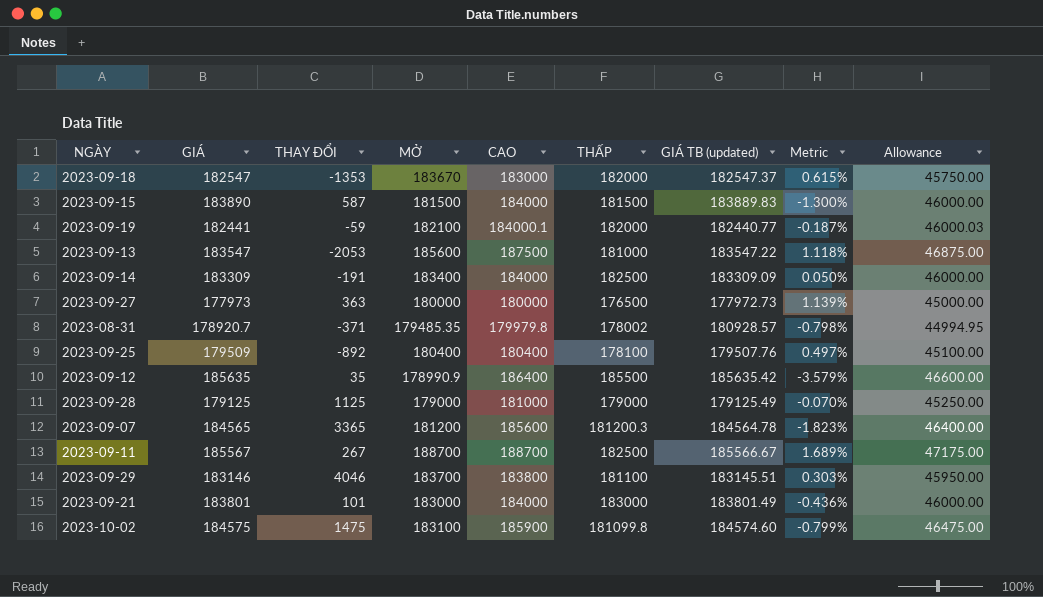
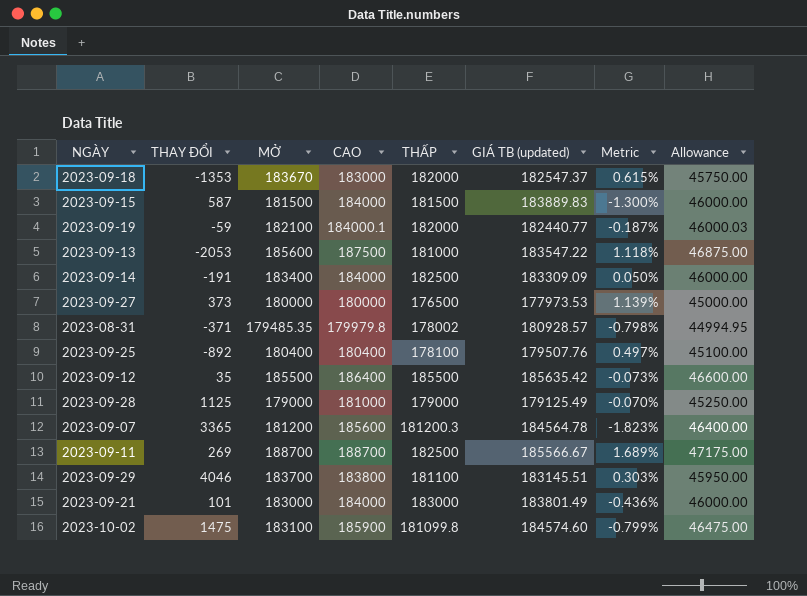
column GIÁ | position: 2 -> none
2023-09-27 | THAY ĐỔI: 363 -> 373
2023-09-27 | GIÁ TB (updated): 177972.73 -> 177973.53
2023-09-12 | MỞ: 178990.9 -> 185500
2023-09-12 | Metric: -3.579% -> -0.073%
2023-09-11 | THAY ĐỔI: 267 -> 269

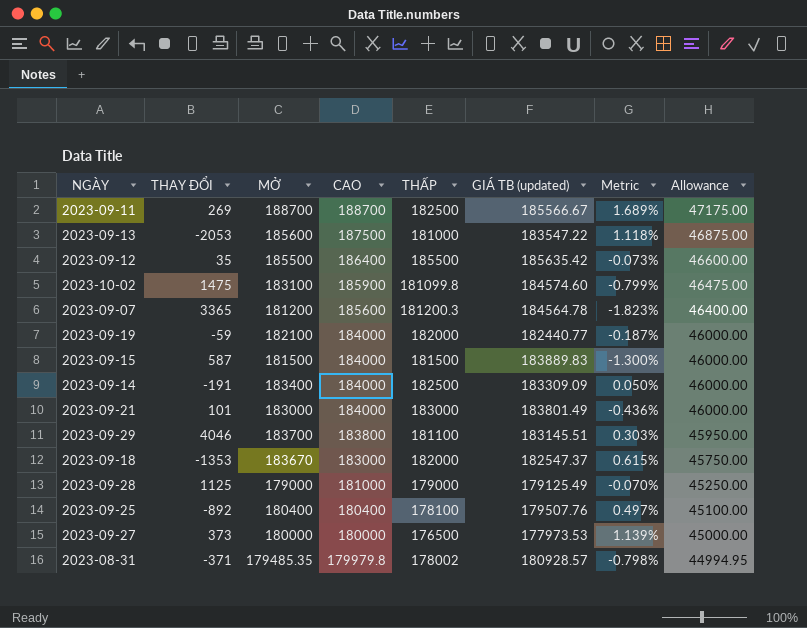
row order: none -> CAO descending
2023-09-19 | CAO: 184000.1 -> 184000
2023-09-19 | Allowance: 46000.03 -> 46000.00

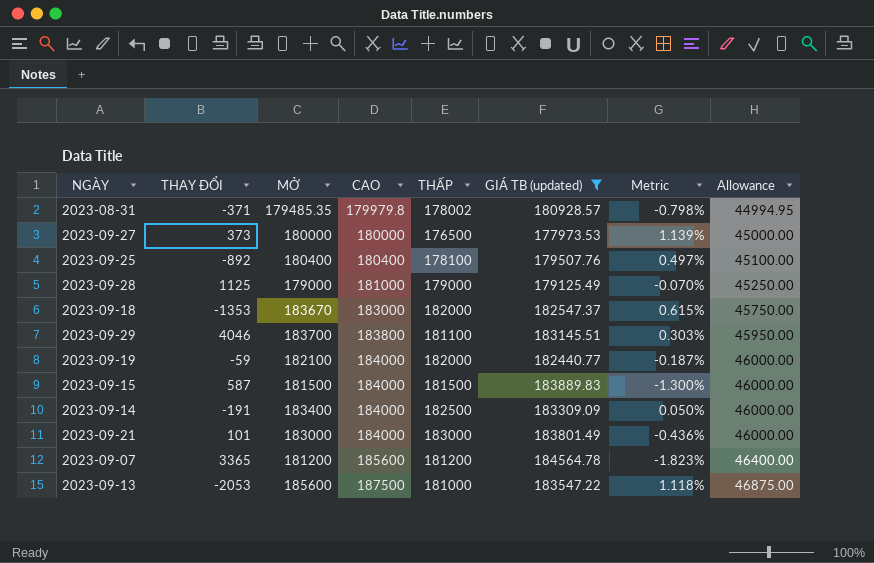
filter: none -> GIÁ TB (updated) <= 184564.78
row order: CAO descending -> CAO ascending
2023-09-07 | THẤP: 181200.3 -> 181200

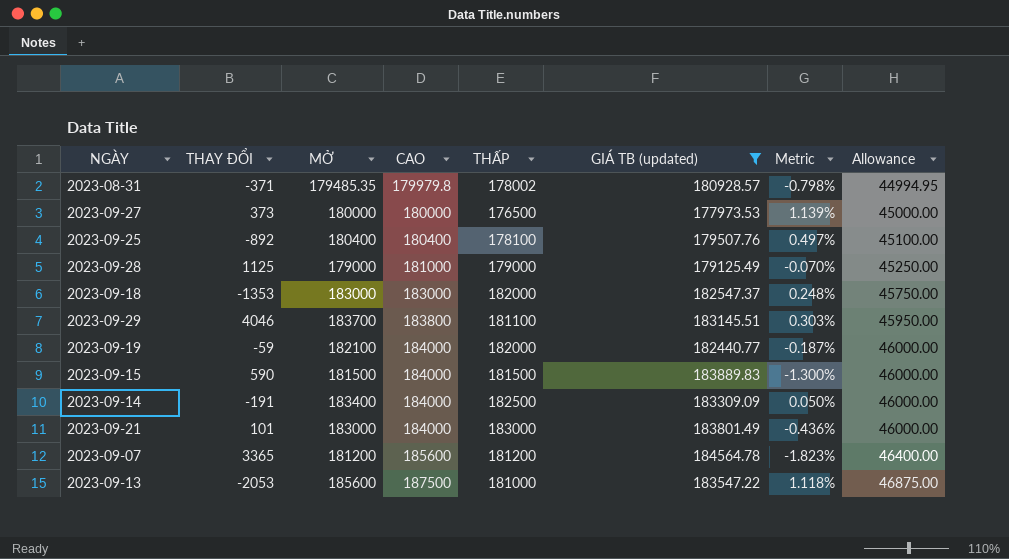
2023-09-18 | MỞ: 183670 -> 183000
2023-09-18 | Metric: 0.615% -> 0.248%
2023-09-15 | THAY ĐỔI: 587 -> 590

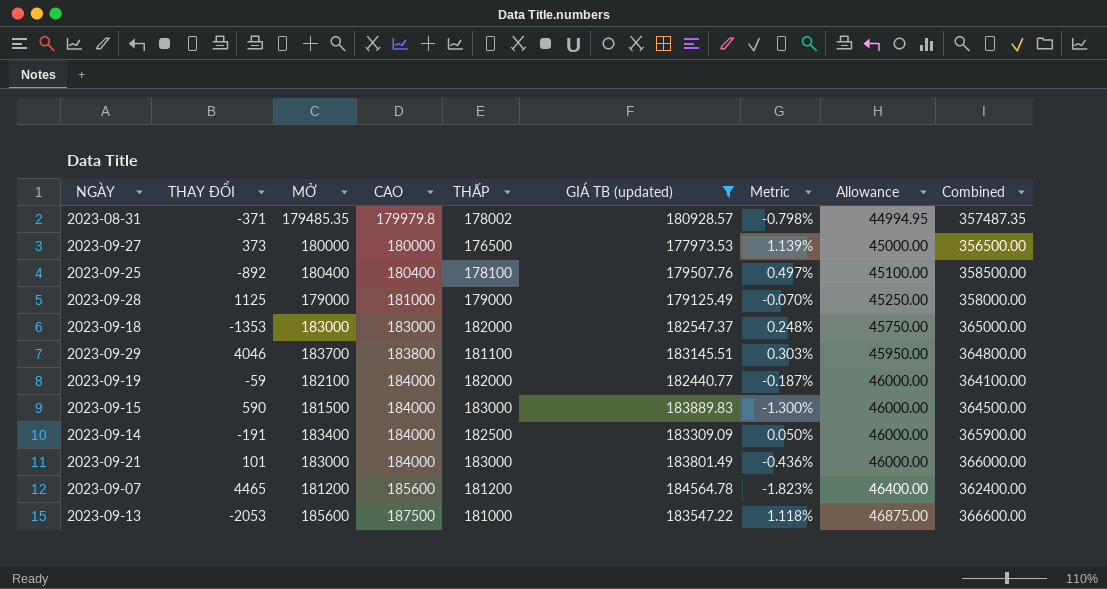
column Combined | formula: none -> [MỞ] + [THẤP]
2023-09-15 | THẤP: 181500 -> 183000
2023-09-07 | THAY ĐỔI: 3365 -> 4465

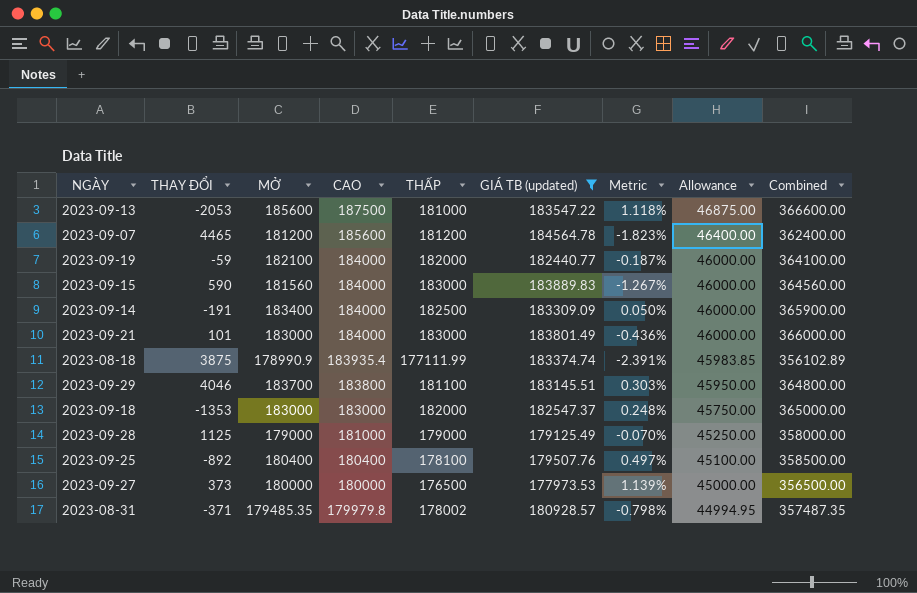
row order: CAO ascending -> CAO descending
2023-09-15 | MỞ: 181500 -> 181560
2023-09-15 | Metric: -1.300% -> -1.267%
2023-09-15 | Combined: 364500.00 -> 364560.00
row 2023-08-18: none -> 3875 | 178990.9 | 183935.4 | 177111.99 | 183374.74 | -2.391% | 45983.85 | 356102.89

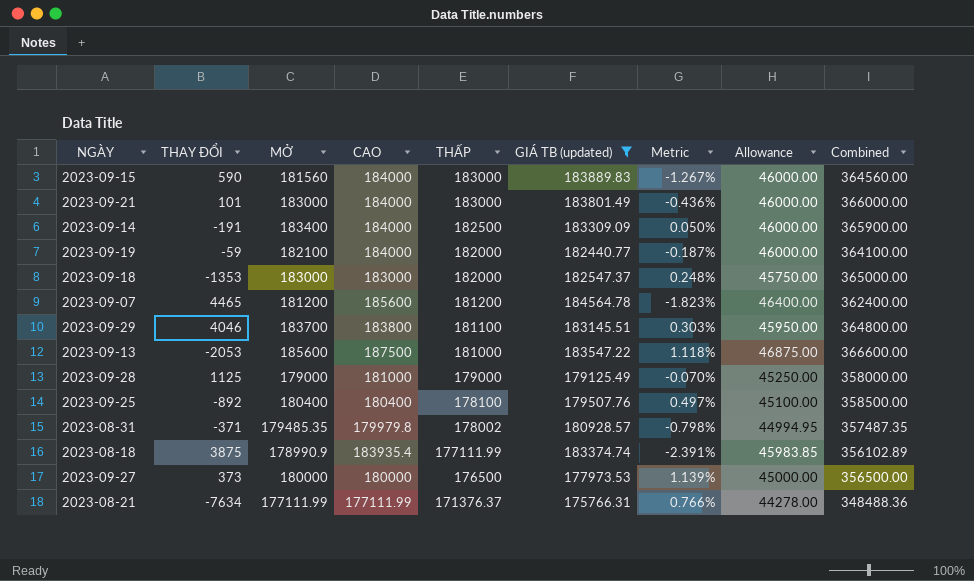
row order: CAO descending -> THẤP descending
row 2023-08-21: none -> -7634 | 177111.99 | 177111.99 | 171376.37 | 175766.31 | 0.766% | 44278.00 | 348488.36

